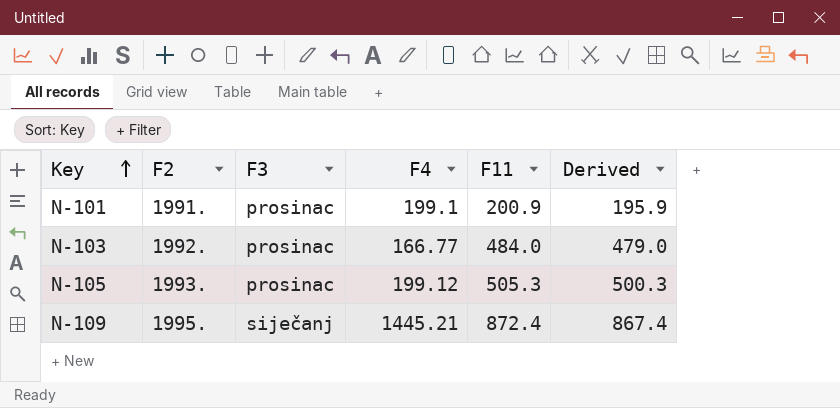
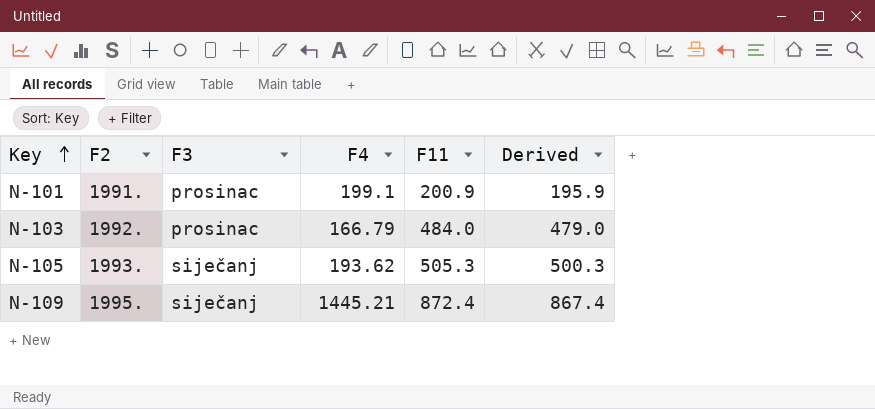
N-103 | F4: 166.77 -> 166.79
N-105 | F3: prosinac -> siječanj
N-105 | F4: 199.12 -> 193.62

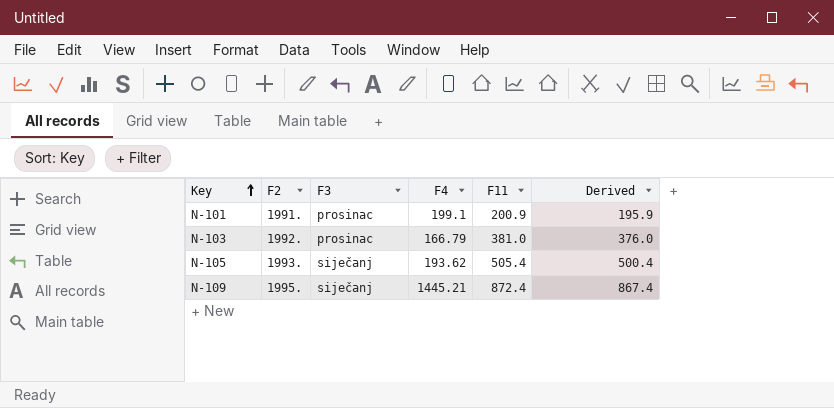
N-103 | F11: 484.0 -> 381.0
N-103 | Derived: 479.0 -> 376.0
N-105 | F11: 505.3 -> 505.4
N-105 | Derived: 500.3 -> 500.4

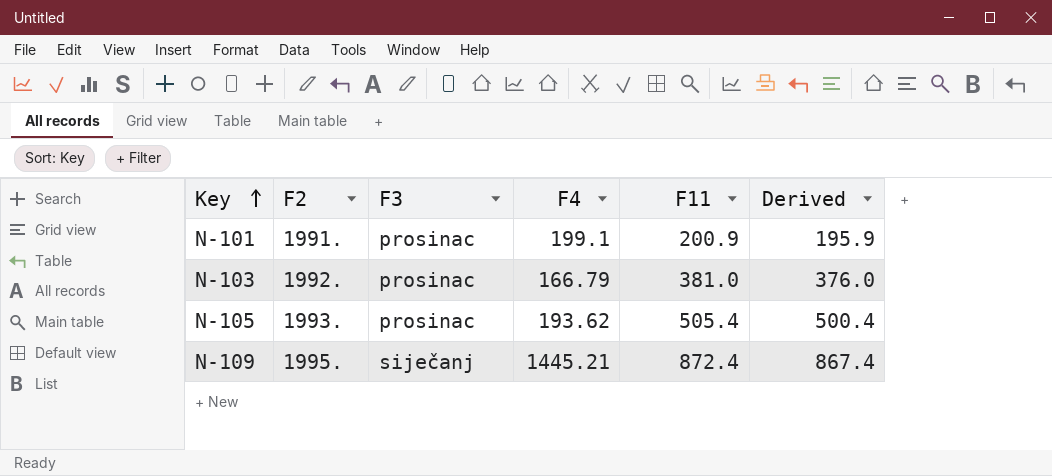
N-105 | F3: siječanj -> prosinac

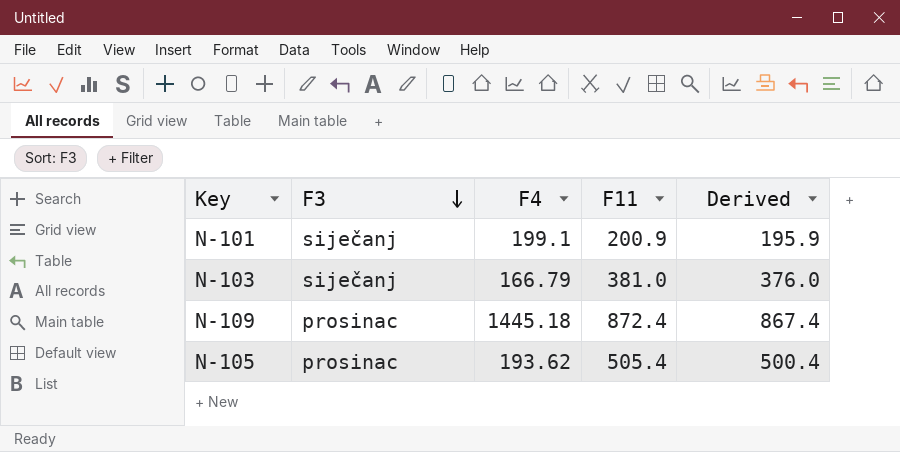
row order: Key ascending -> F3 descending
column F2 | position: 2 -> none
N-101 | F3: prosinac -> siječanj
N-103 | F3: prosinac -> siječanj
N-109 | F3: siječanj -> prosinac
N-109 | F4: 1445.21 -> 1445.18

